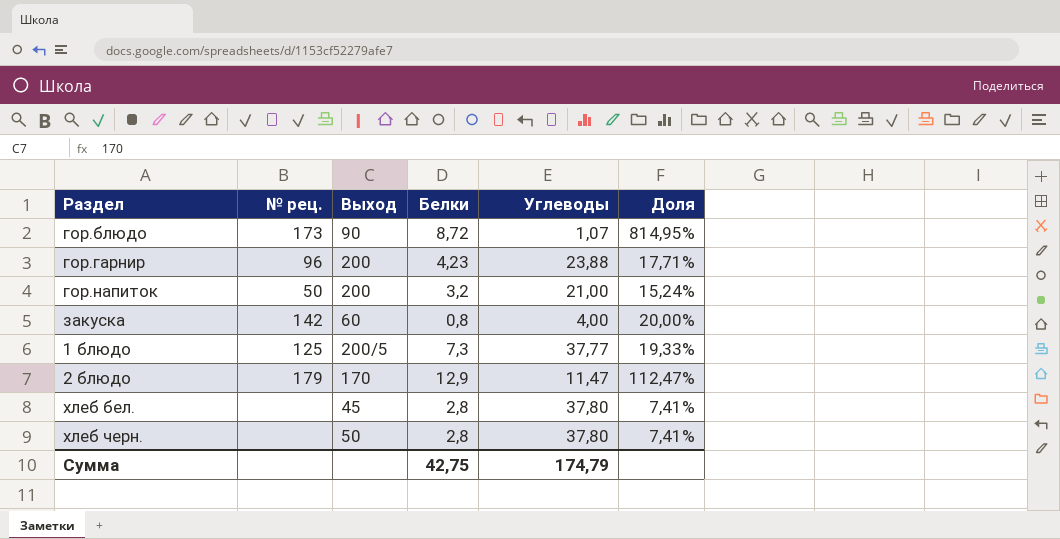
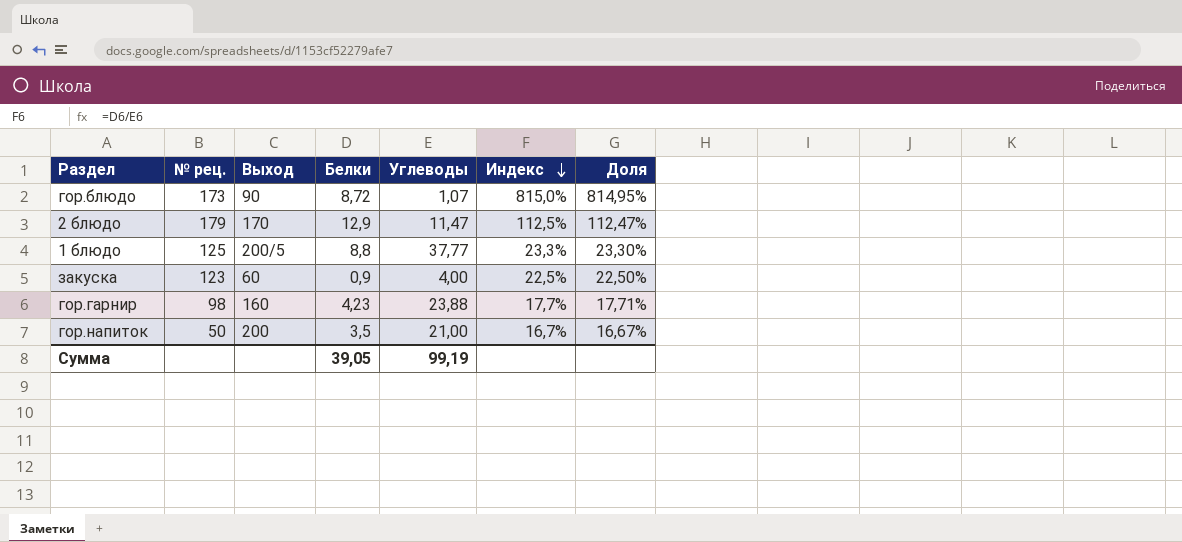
row order: none -> Индекс descending
column Индекс | formula: none -> [Белки] / [Углеводы]
row хлеб бел.: none | 45 | 2,8 | 37,80 | 7,41% -> none
row хлеб черн.: none | 50 | 2,8 | 37,80 | 7,41% -> none
1 блюдо | Белки: 7,3 -> 8,8
1 блюдо | Доля: 19,33% -> 23,30%
закуска | № рец.: 142 -> 123
закуска | Белки: 0,8 -> 0,9
закуска | Доля: 20,00% -> 22,50%
гор.гарнир | № рец.: 96 -> 98
гор.гарнир | Выход: 200 -> 160
гор.напиток | Белки: 3,2 -> 3,5
гор.напиток | Доля: 15,24% -> 16,67%
Сумма | Белки: 42,75 -> 39,05
Сумма | Углеводы: 174,79 -> 99,19

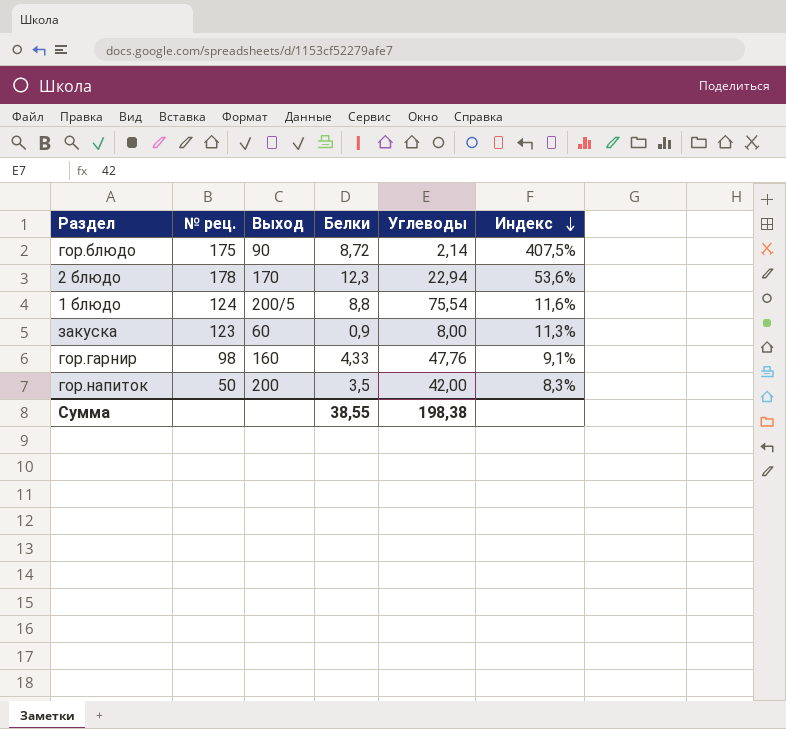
column Доля | formula: [Белки] / [Углеводы] -> none
гор.блюдо | № рец.: 173 -> 175
гор.блюдо | Углеводы: 1,07 -> 2,14
гор.блюдо | Индекс: 815,0% -> 407,5%
2 блюдо | № рец.: 179 -> 178
2 блюдо | Белки: 12,9 -> 12,3
2 блюдо | Углеводы: 11,47 -> 22,94
2 блюдо | Индекс: 112,5% -> 53,6%
1 блюдо | № рец.: 125 -> 124
1 блюдо | Углеводы: 37,77 -> 75,54
1 блюдо | Индекс: 23,3% -> 11,6%
закуска | Углеводы: 4,00 -> 8,00
закуска | Индекс: 22,5% -> 11,3%
гор.гарнир | Белки: 4,23 -> 4,33
гор.гарнир | Углеводы: 23,88 -> 47,76
гор.гарнир | Индекс: 17,7% -> 9,1%
гор.напиток | Углеводы: 21,00 -> 42,00
гор.напиток | Индекс: 16,7% -> 8,3%
Сумма | Белки: 39,05 -> 38,55
Сумма | Углеводы: 99,19 -> 198,38

